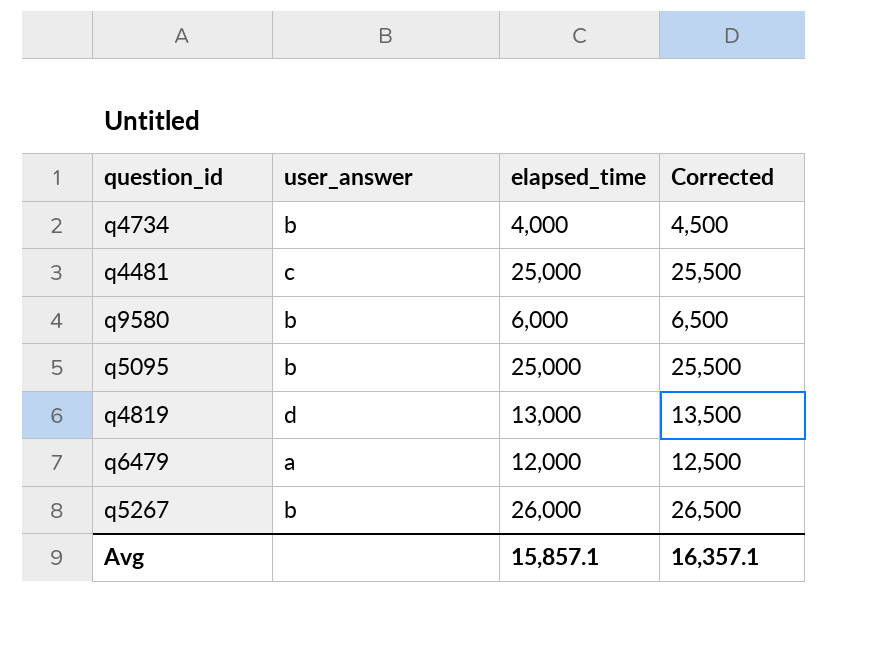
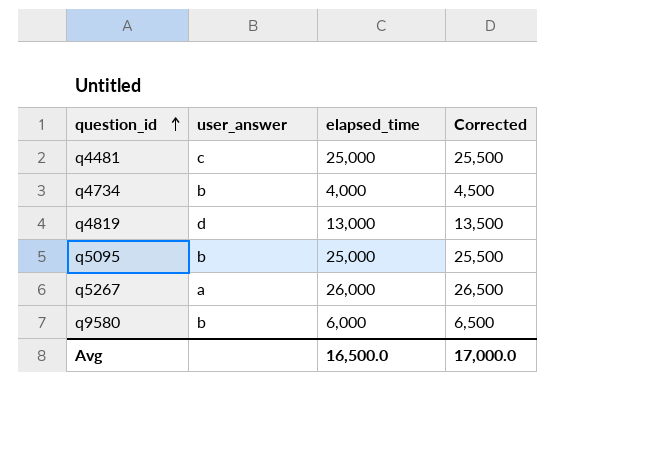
row order: none -> question_id ascending
row q6479: a | 12,000 | 12,500 -> none
q5267 | user_answer: b -> a
Avg | elapsed_time: 15,857.1 -> 16,500.0
Avg | Corrected: 16,357.1 -> 17,000.0

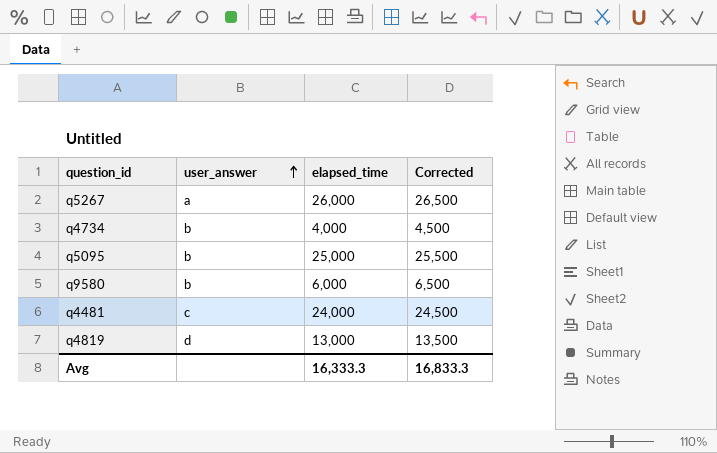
row order: question_id ascending -> user_answer ascending
q4481 | elapsed_time: 25,000 -> 24,000
q4481 | Corrected: 25,500 -> 24,500
Avg | elapsed_time: 16,500.0 -> 16,333.3
Avg | Corrected: 17,000.0 -> 16,833.3

